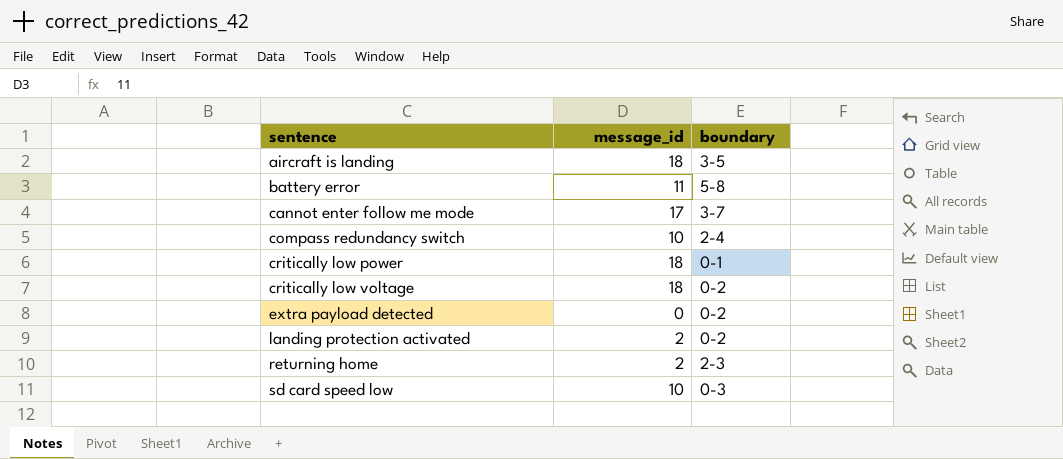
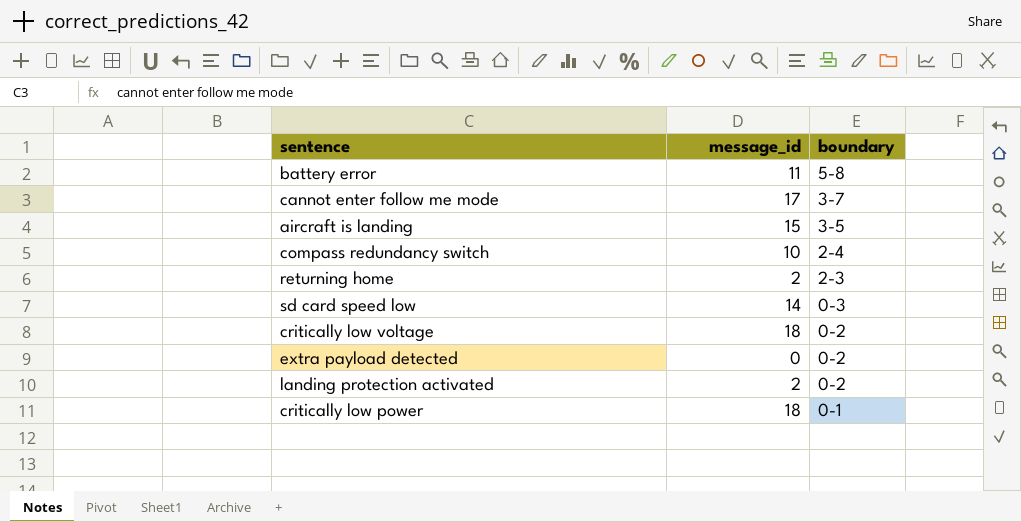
row order: sentence ascending -> boundary descending
aircraft is landing | message_id: 18 -> 15
sd card speed low | message_id: 10 -> 14

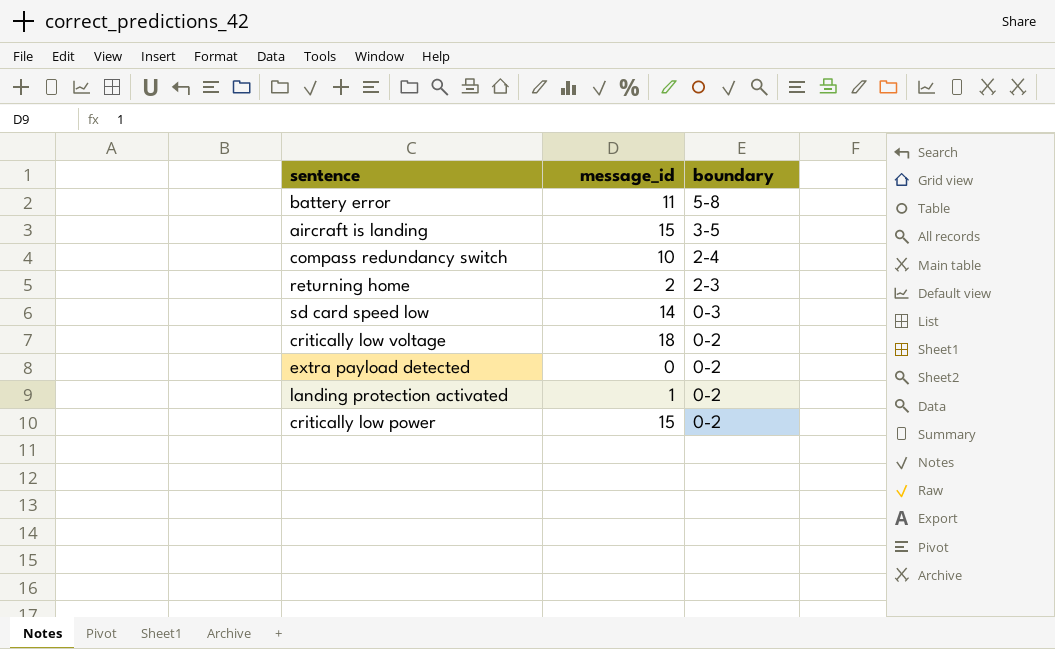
row cannot enter follow me mode: 17 | 3-7 -> none
landing protection activated | message_id: 2 -> 1
critically low power | message_id: 18 -> 15
critically low power | boundary: 0-1 -> 0-2

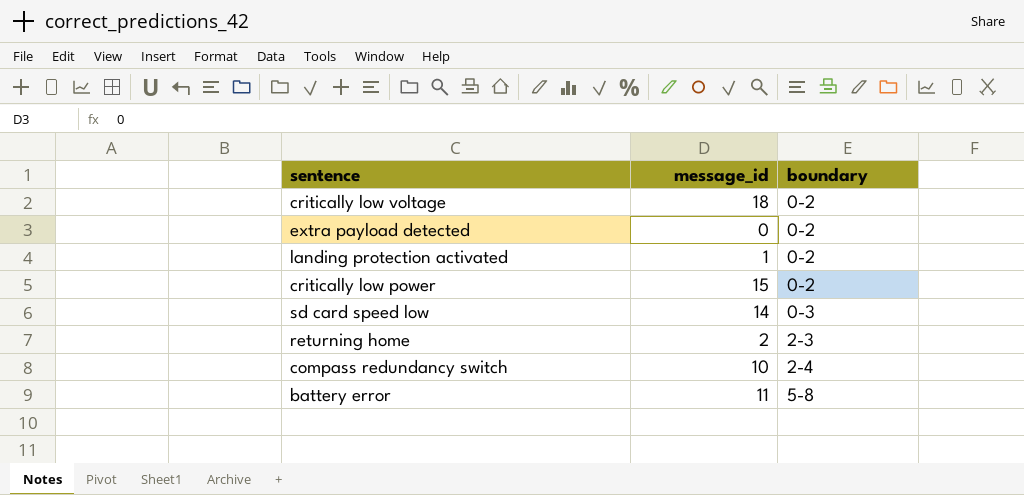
row order: boundary descending -> boundary ascending
row aircraft is landing: 15 | 3-5 -> none

